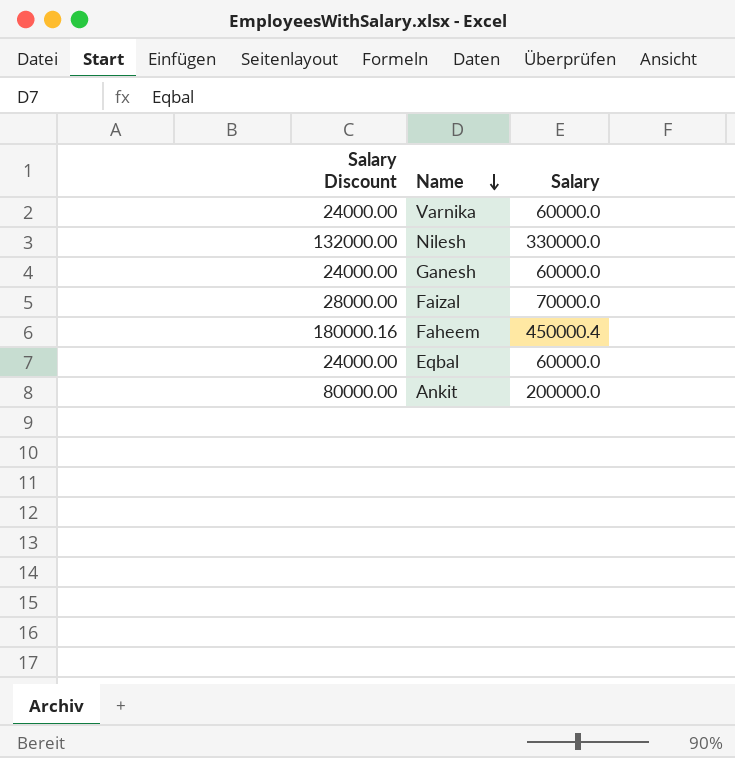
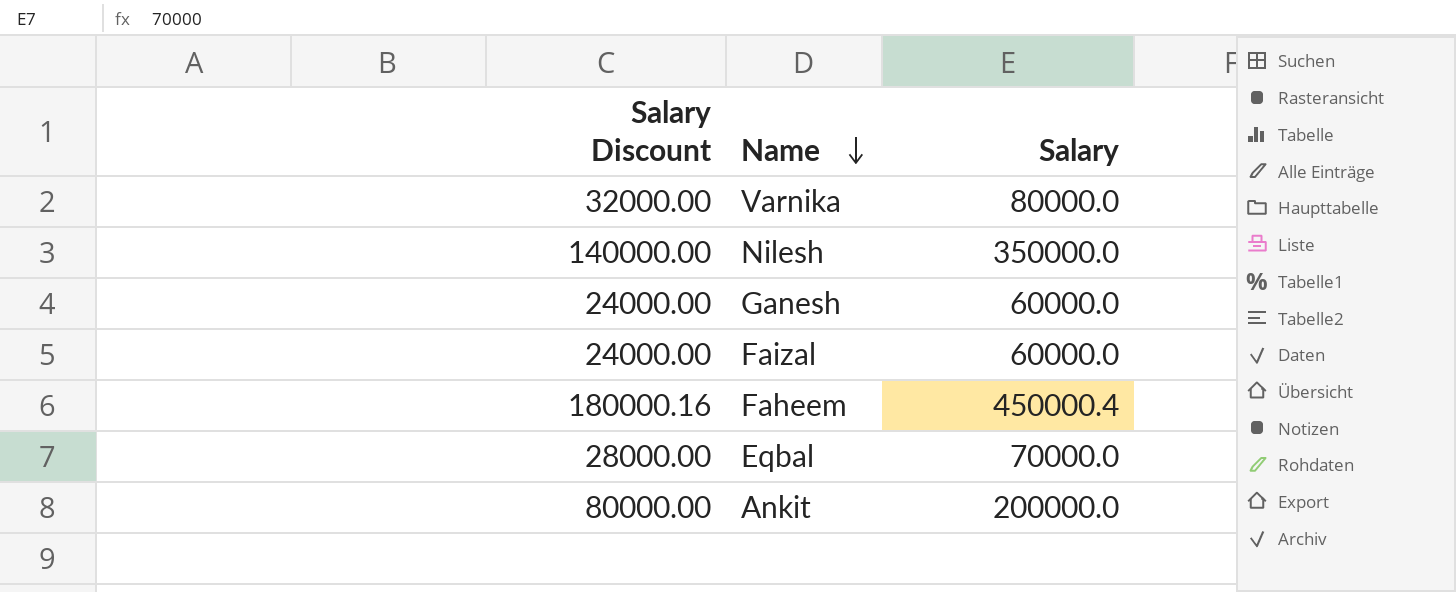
Varnika | Salary Discount: 24000.00 -> 32000.00
Varnika | Salary: 60000.0 -> 80000.0
Nilesh | Salary Discount: 132000.00 -> 140000.00
Nilesh | Salary: 330000.0 -> 350000.0
Faizal | Salary Discount: 28000.00 -> 24000.00
Faizal | Salary: 70000.0 -> 60000.0
Eqbal | Salary Discount: 24000.00 -> 28000.00
Eqbal | Salary: 60000.0 -> 70000.0

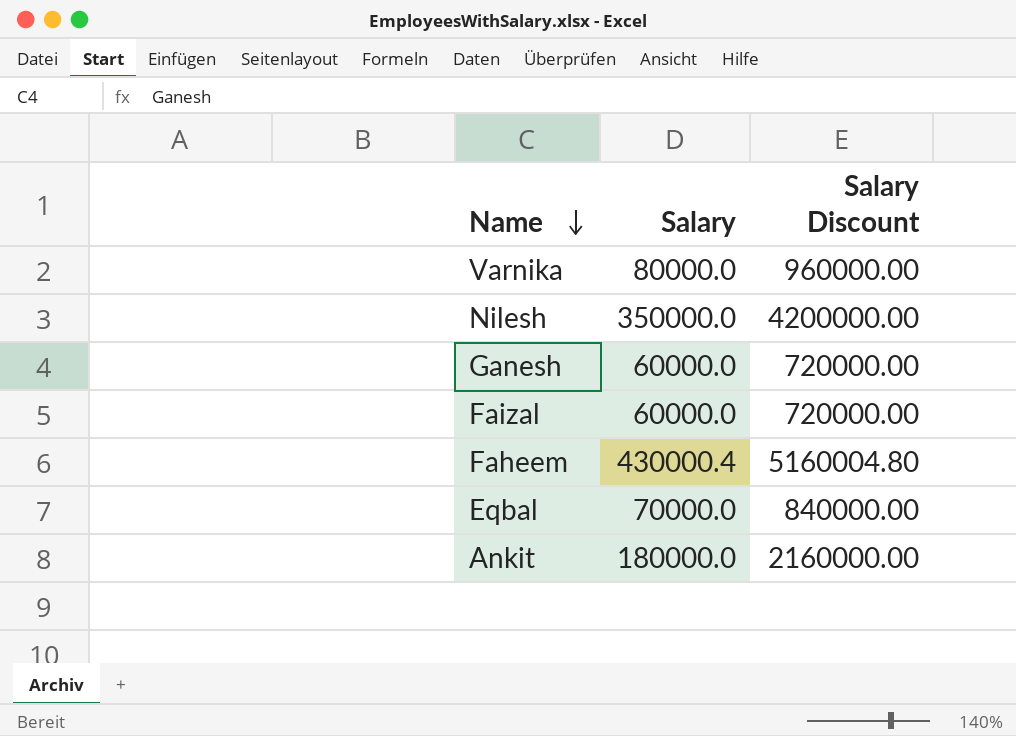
column Salary Discount | formula: [Salary] * 0.4 -> [Salary] * 12
column Salary Discount | position: 1 -> 3
Faheem | Salary: 450000.4 -> 430000.4
Ankit | Salary: 200000.0 -> 180000.0

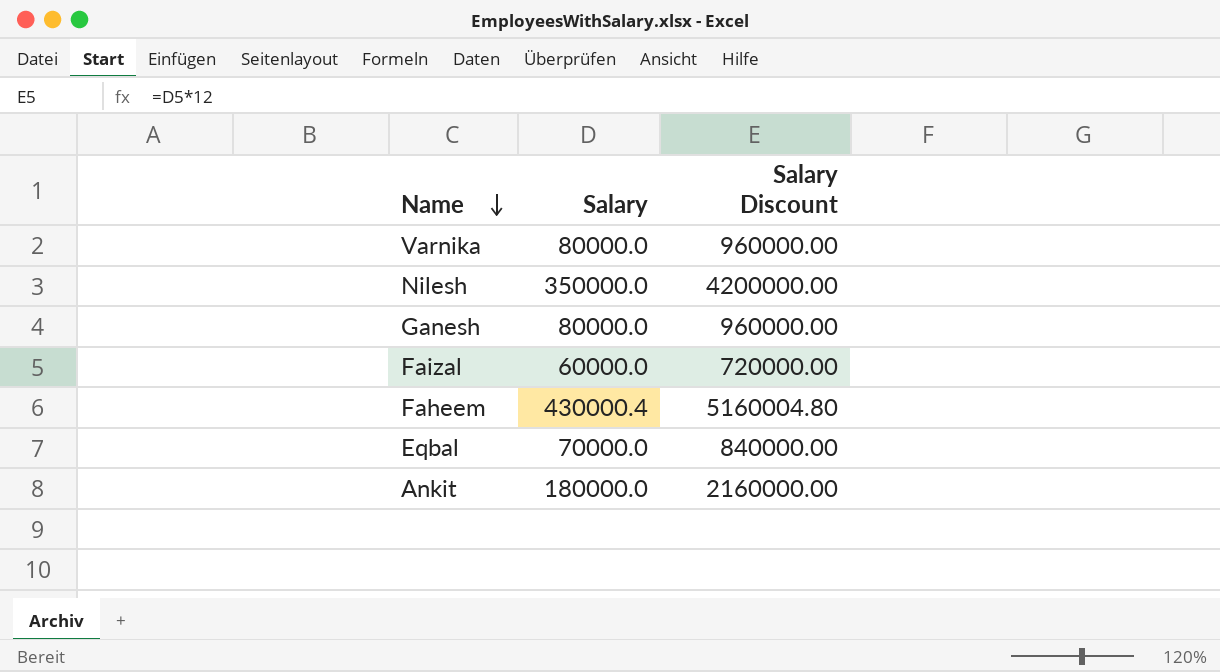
Ganesh | Salary: 60000.0 -> 80000.0
Ganesh | Salary Discount: 720000.00 -> 960000.00

